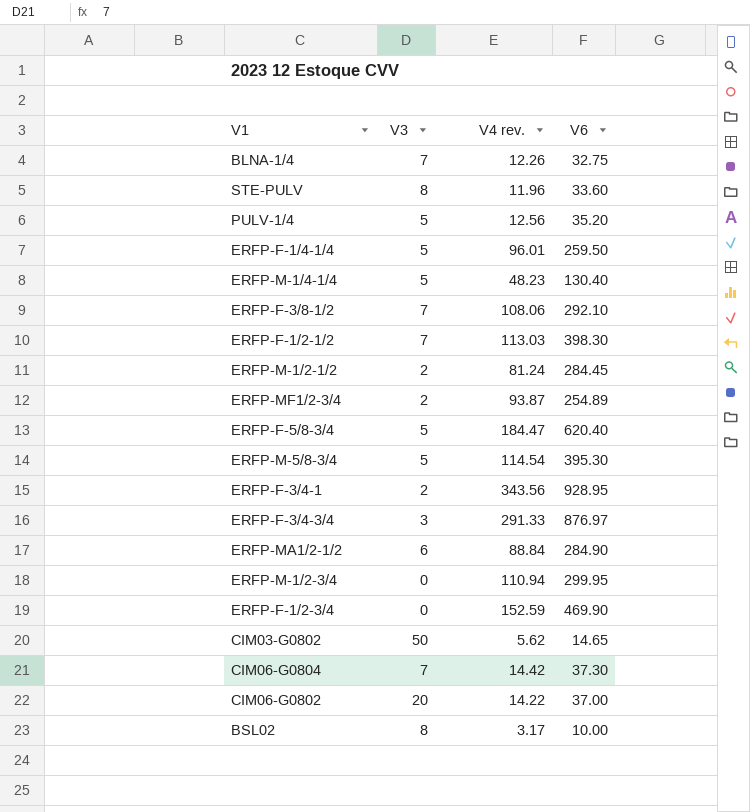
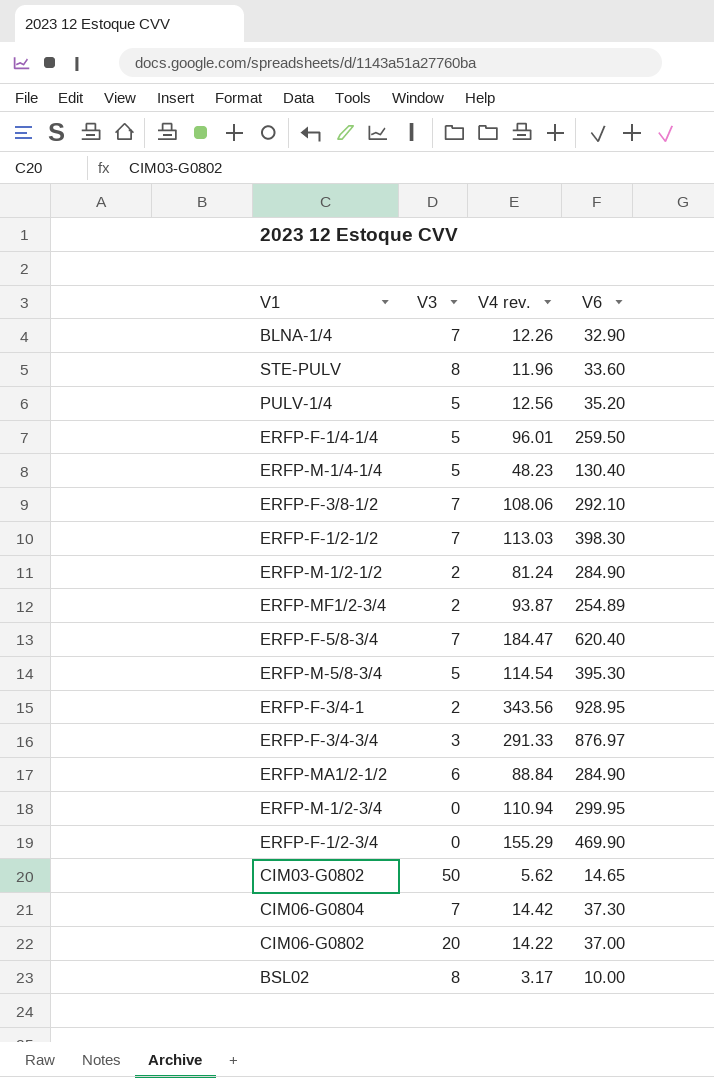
BLNA-1/4 | V6: 32.75 -> 32.90
ERFP-M-1/2-1/2 | V6: 284.45 -> 284.90
ERFP-F-5/8-3/4 | V3: 5 -> 7
ERFP-F-1/2-3/4 | V4 rev.: 152.59 -> 155.29

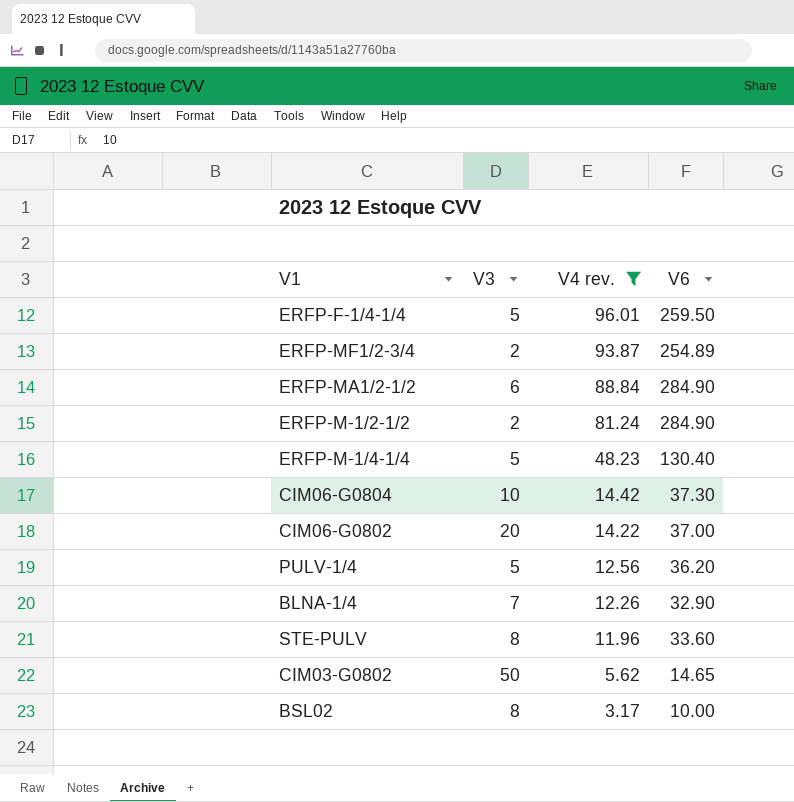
filter: none -> V4 rev. <= 96.01
row order: none -> V4 rev. descending
CIM06-G0804 | V3: 7 -> 10
PULV-1/4 | V6: 35.20 -> 36.20

